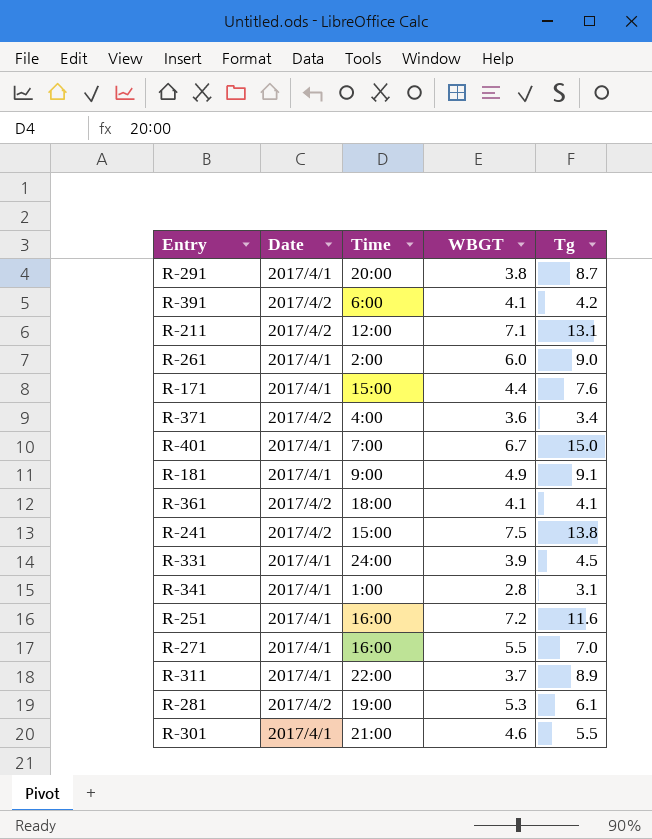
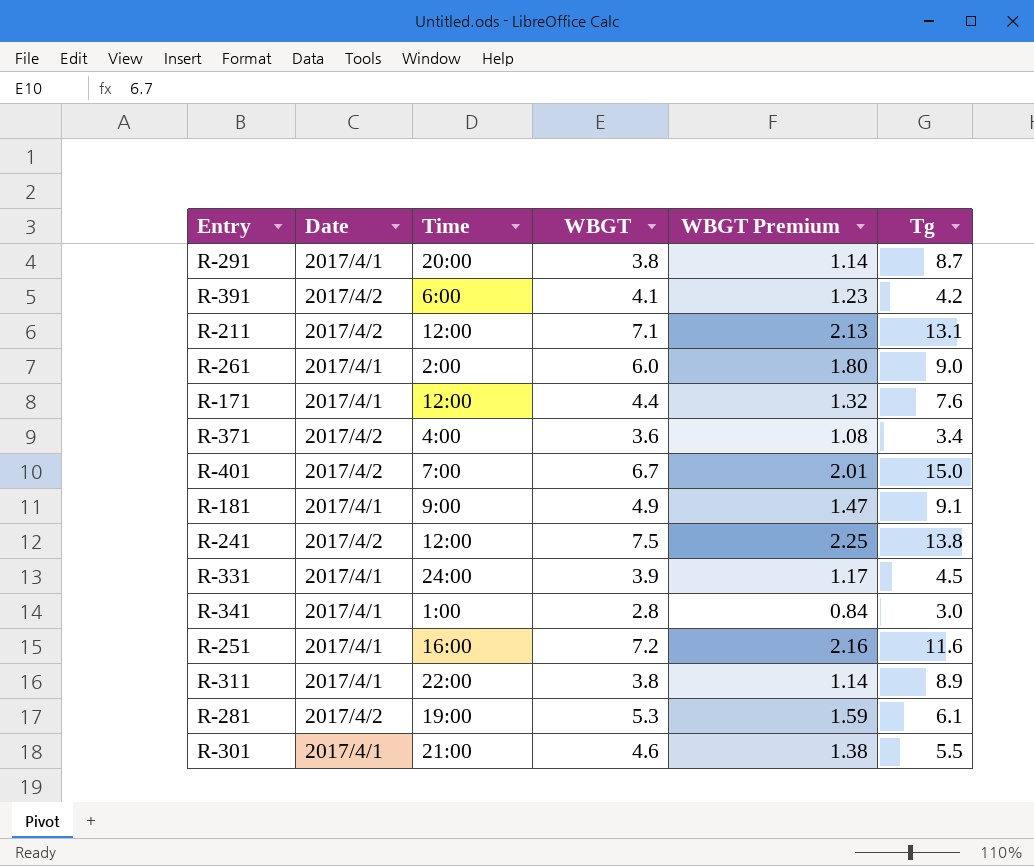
column WBGT Premium | formula: none -> [WBGT] * 0.3
row R-361: 2017/4/2 | 18:00 | 4.1 | 4.1 -> none
row R-271: 2017/4/1 | 16:00 | 5.5 | 7.0 -> none
R-171 | Time: 15:00 -> 12:00
R-401 | Date: 2017/4/1 -> 2017/4/2
R-241 | Time: 15:00 -> 12:00
R-341 | Tg: 3.1 -> 3.0
R-311 | WBGT: 3.7 -> 3.8

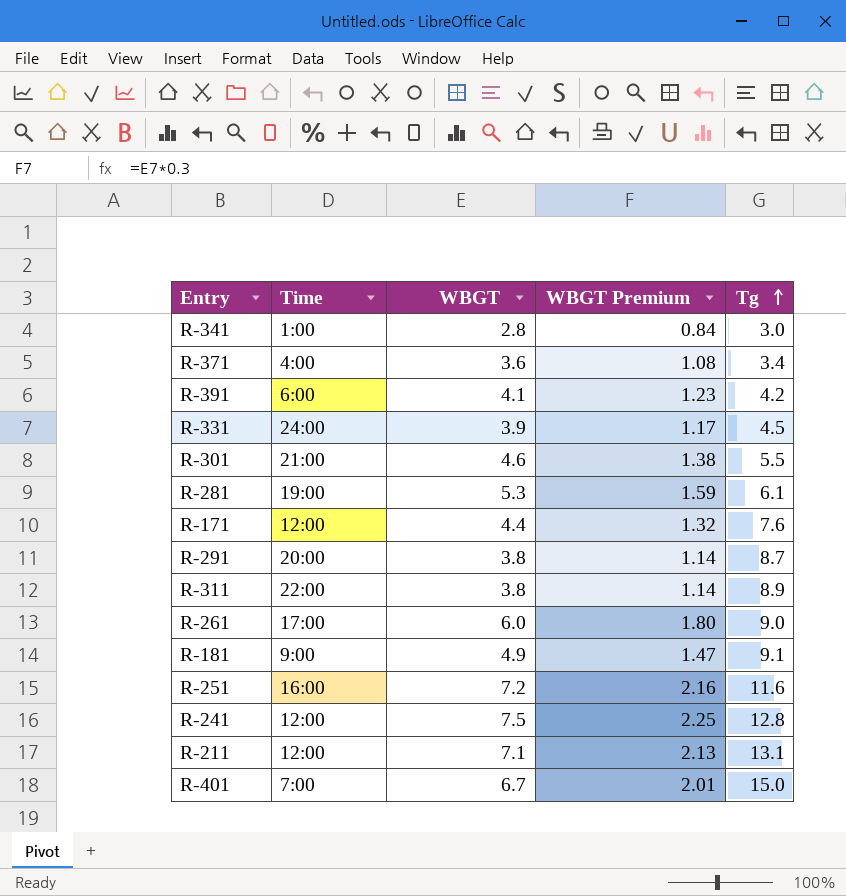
row order: none -> Tg ascending
column Date | position: 2 -> none
R-261 | Time: 2:00 -> 17:00
R-241 | Tg: 13.8 -> 12.8

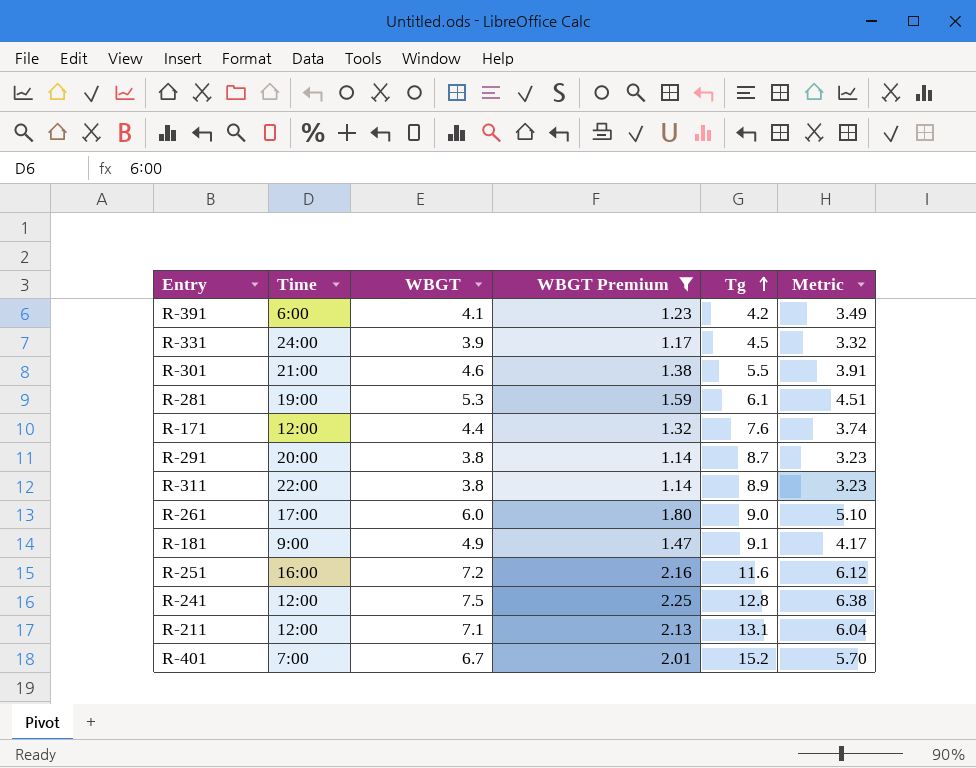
filter: none -> WBGT Premium >= 1.14
column Metric | formula: none -> [WBGT] * 0.85
R-401 | Tg: 15.0 -> 15.2

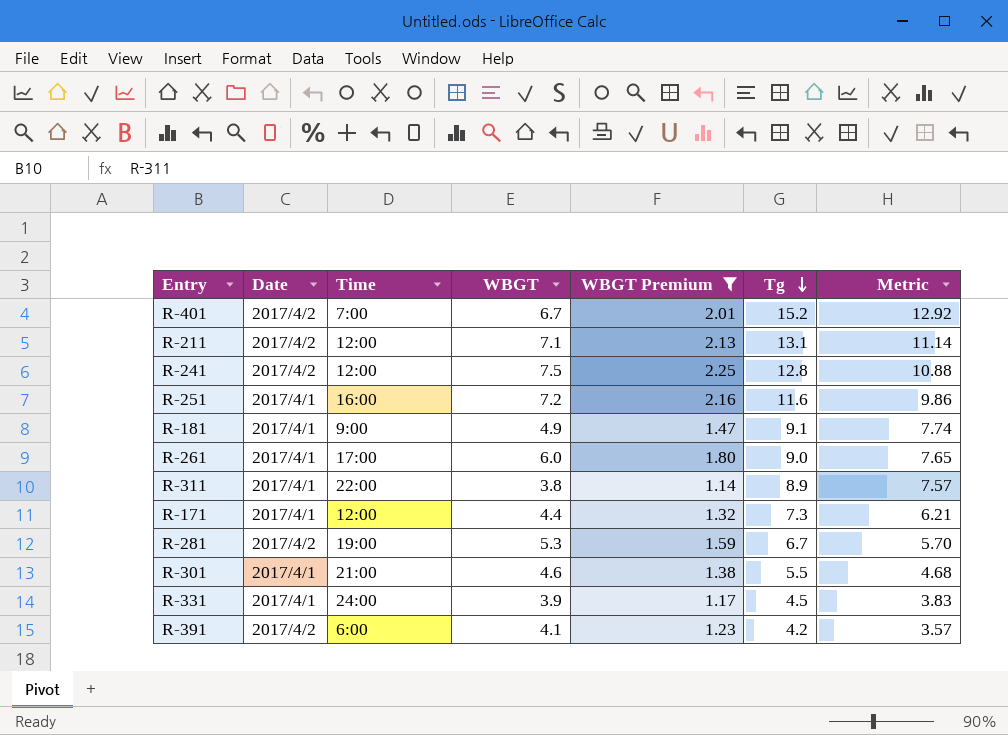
row order: Tg ascending -> Tg descending
column Date | position: none -> 2
column Metric | formula: [WBGT] * 0.85 -> [Tg] * 0.85
row R-291: 20:00 | 3.8 | 1.14 | 8.7 | 3.23 -> none
R-171 | Tg: 7.6 -> 7.3
R-281 | Tg: 6.1 -> 6.7

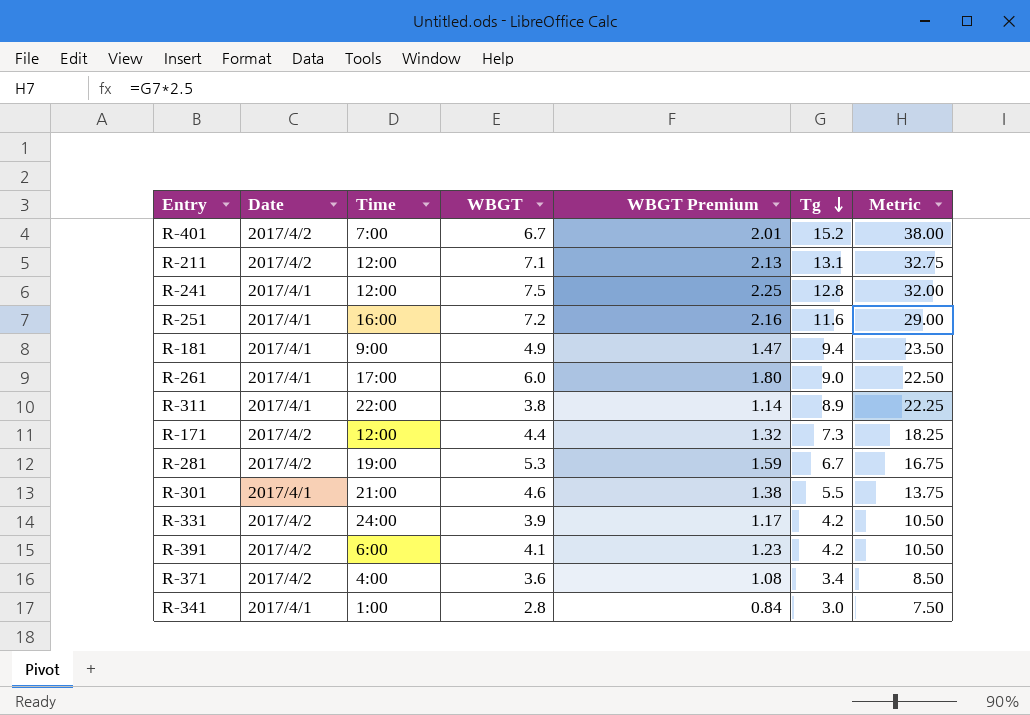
filter: WBGT Premium >= 1.14 -> none
column Metric | formula: [Tg] * 0.85 -> [Tg] * 2.5
R-241 | Date: 2017/4/2 -> 2017/4/1
R-181 | Tg: 9.1 -> 9.4
R-171 | Date: 2017/4/1 -> 2017/4/2
R-331 | Date: 2017/4/1 -> 2017/4/2
R-331 | Tg: 4.5 -> 4.2

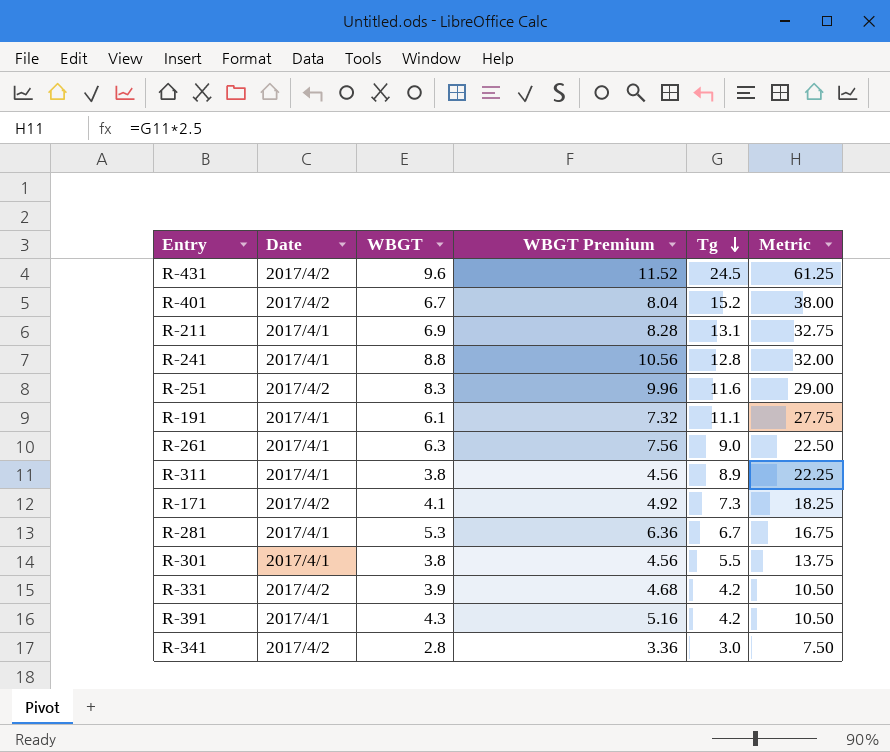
column Time | position: 3 -> none
column WBGT Premium | formula: [WBGT] * 0.3 -> [WBGT] * 1.2
row R-181: 2017/4/1 | 9:00 | 4.9 | 1.47 | 9.4 | 23.50 -> none
row R-371: 2017/4/2 | 4:00 | 3.6 | 1.08 | 3.4 | 8.50 -> none
row R-431: none -> 2017/4/2 | 9.6 | 11.52 | 24.5 | 61.25
R-211 | Date: 2017/4/2 -> 2017/4/1
R-211 | WBGT: 7.1 -> 6.9
R-241 | WBGT: 7.5 -> 8.8
R-251 | Date: 2017/4/1 -> 2017/4/2
R-251 | WBGT: 7.2 -> 8.3
row R-191: none -> 2017/4/1 | 6.1 | 7.32 | 11.1 | 27.75
R-261 | WBGT: 6.0 -> 6.3
R-171 | WBGT: 4.4 -> 4.1
R-281 | Date: 2017/4/2 -> 2017/4/1
R-301 | WBGT: 4.6 -> 3.8
R-391 | Date: 2017/4/2 -> 2017/4/1
R-391 | WBGT: 4.1 -> 4.3
R-341 | Date: 2017/4/1 -> 2017/4/2

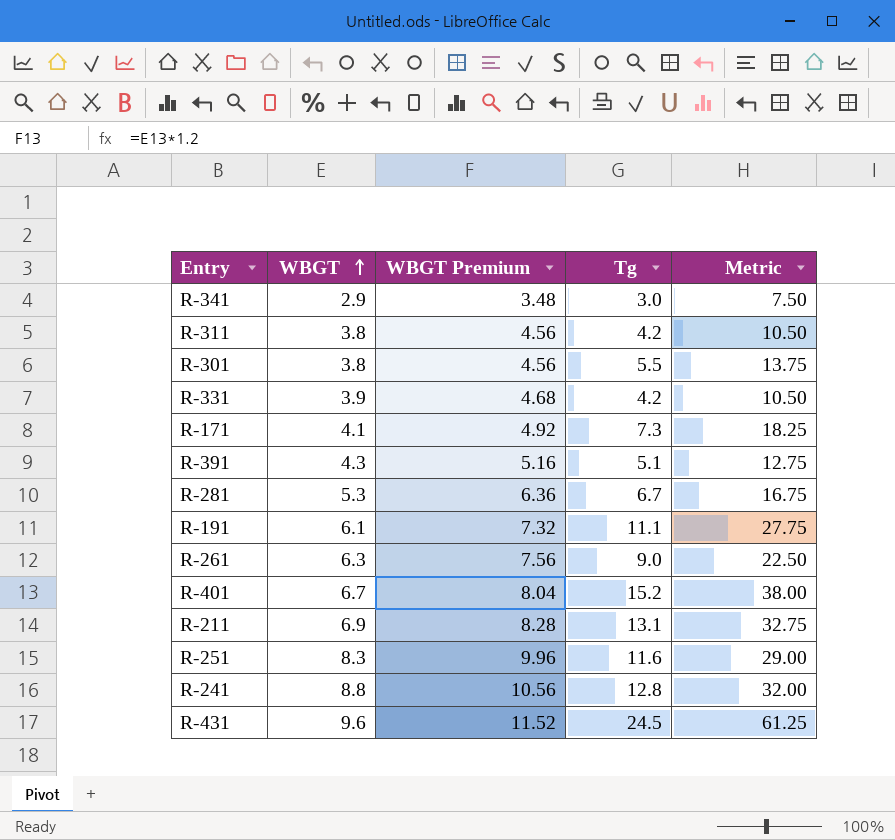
row order: Tg descending -> WBGT ascending
column Date | position: 2 -> none
R-341 | WBGT: 2.8 -> 2.9
R-341 | WBGT Premium: 3.36 -> 3.48
R-311 | Tg: 8.9 -> 4.2
R-311 | Metric: 22.25 -> 10.50
R-391 | Tg: 4.2 -> 5.1
R-391 | Metric: 10.50 -> 12.75

